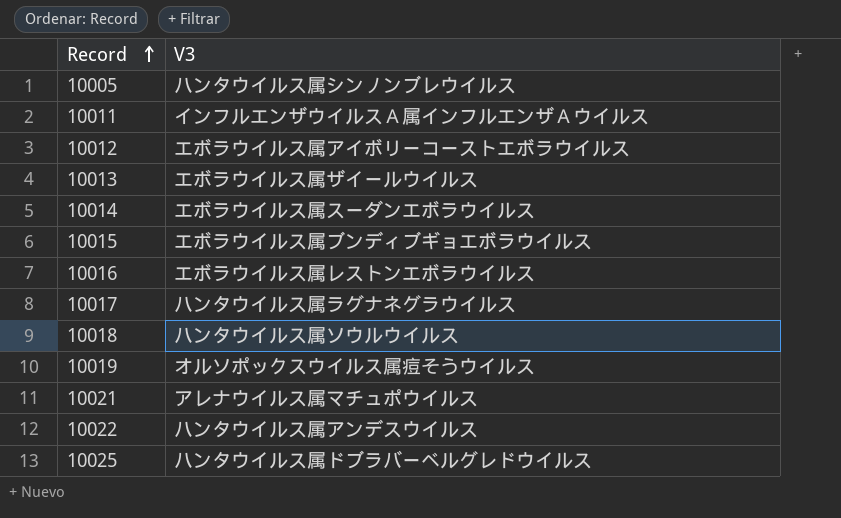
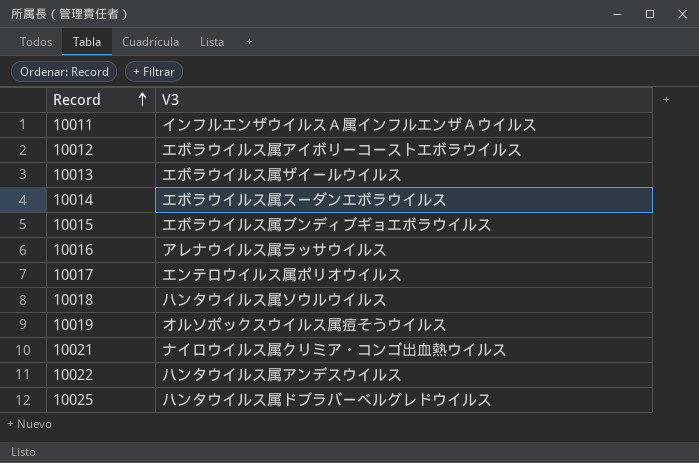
row 10005: ハンタウイルス属シンノンブレウイルス -> none
10016 | V3: エボラウイルス属レストンエボラウイルス -> アレナウイルス属ラッサウイルス
10017 | V3: ハンタウイルス属ラグナネグラウイルス -> エンテロウイルス属ポリオウイルス
10021 | V3: アレナウイルス属マチュポウイルス -> ナイロウイルス属クリミア・コンゴ出血熱ウイルス

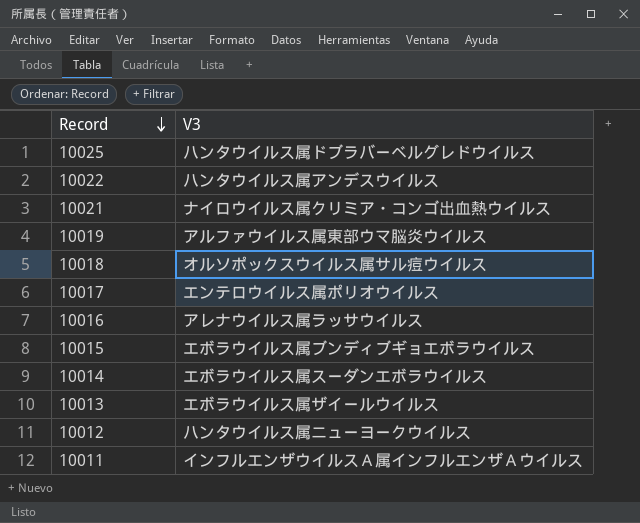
row order: Record ascending -> Record descending
10019 | V3: オルソポックスウイルス属痘そうウイルス -> アルファウイルス属東部ウマ脳炎ウイルス
10018 | V3: ハンタウイルス属ソウルウイルス -> オルソポックスウイルス属サル痘ウイルス
10012 | V3: エボラウイルス属アイボリーコーストエボラウイルス -> ハンタウイルス属ニューヨークウイルス

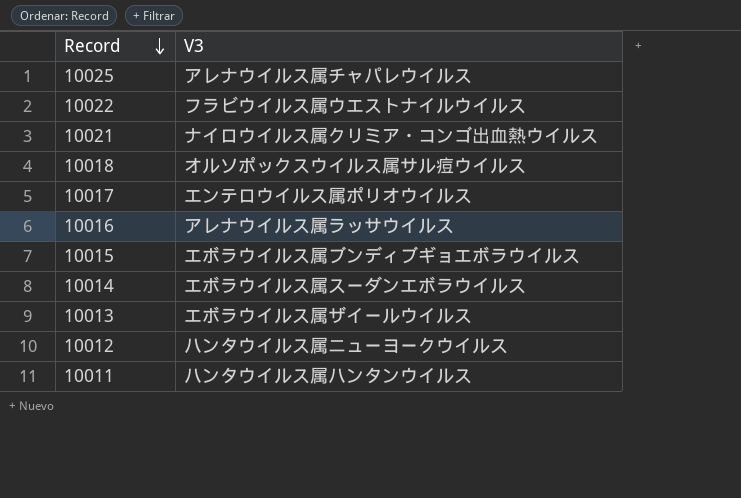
row 10019: アルファウイルス属東部ウマ脳炎ウイルス -> none
10025 | V3: ハンタウイルス属ドブラバーベルグレドウイルス -> アレナウイルス属チャパレウイルス
10022 | V3: ハンタウイルス属アンデスウイルス -> フラビウイルス属ウエストナイルウイルス
10011 | V3: インフルエンザウイルスＡ属インフルエンザＡウイルス -> ハンタウイルス属ハンタンウイルス

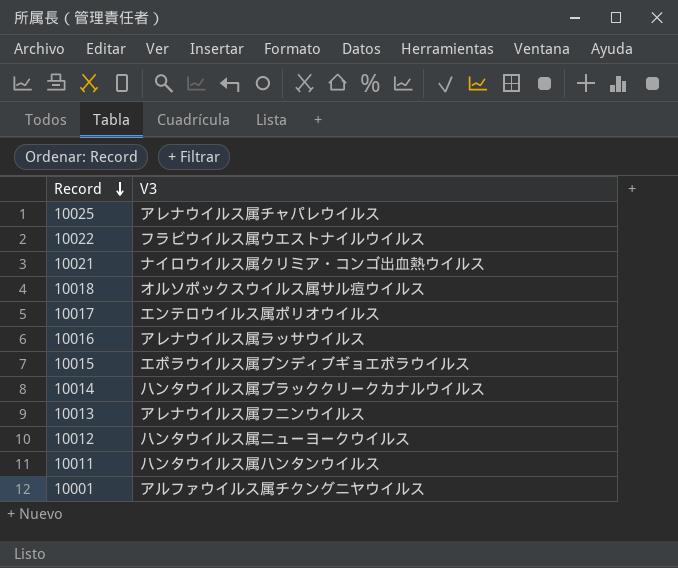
10014 | V3: エボラウイルス属スーダンエボラウイルス -> ハンタウイルス属ブラッククリークカナルウイルス
10013 | V3: エボラウイルス属ザイールウイルス -> アレナウイルス属フニンウイルス
row 10001: none -> アルファウイルス属チクングニヤウイルス

